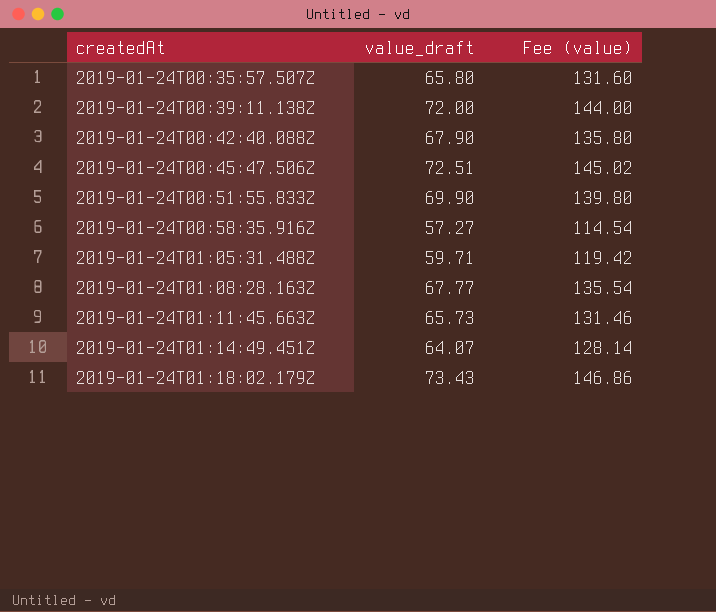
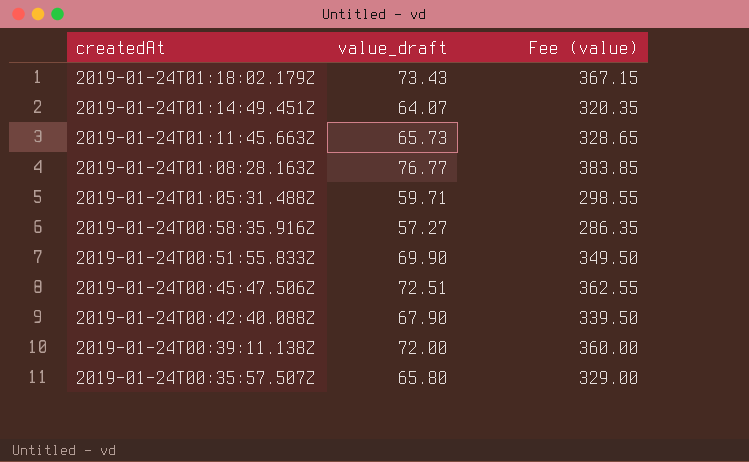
row order: createdAt ascending -> createdAt descending
column Fee (value) | formula: [value_draft] * 2 -> [value_draft] * 5
2019-01-24T01:08:28.163Z | value_draft: 67.77 -> 76.77

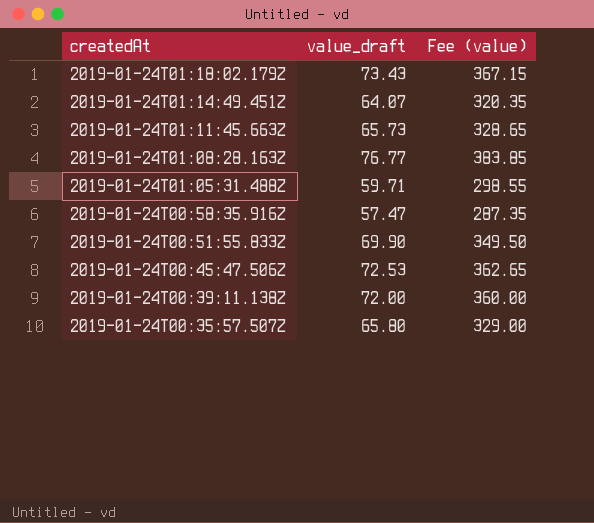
row 2019-01-24T00:42:40.088Z: 67.90 | 339.50 -> none
2019-01-24T00:58:35.916Z | value_draft: 57.27 -> 57.47
2019-01-24T00:58:35.916Z | Fee (value): 286.35 -> 287.35
2019-01-24T00:45:47.506Z | value_draft: 72.51 -> 72.53
2019-01-24T00:45:47.506Z | Fee (value): 362.55 -> 362.65

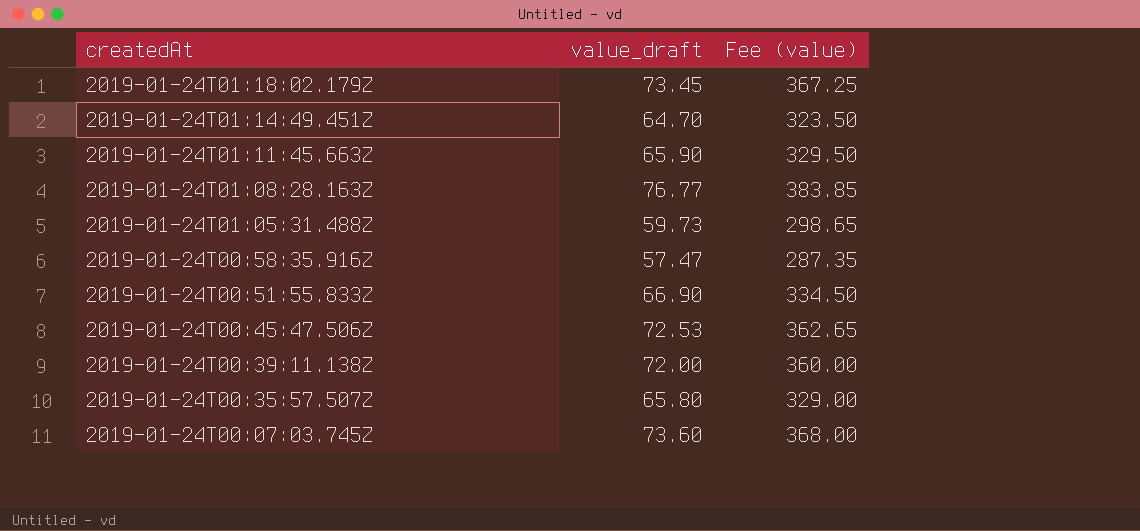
2019-01-24T01:18:02.179Z | value_draft: 73.43 -> 73.45
2019-01-24T01:18:02.179Z | Fee (value): 367.15 -> 367.25
2019-01-24T01:14:49.451Z | value_draft: 64.07 -> 64.70
2019-01-24T01:14:49.451Z | Fee (value): 320.35 -> 323.50
2019-01-24T01:11:45.663Z | value_draft: 65.73 -> 65.90
2019-01-24T01:11:45.663Z | Fee (value): 328.65 -> 329.50
2019-01-24T01:05:31.488Z | value_draft: 59.71 -> 59.73
2019-01-24T01:05:31.488Z | Fee (value): 298.55 -> 298.65
2019-01-24T00:51:55.833Z | value_draft: 69.90 -> 66.90
2019-01-24T00:51:55.833Z | Fee (value): 349.50 -> 334.50
row 2019-01-24T00:07:03.745Z: none -> 73.60 | 368.00

